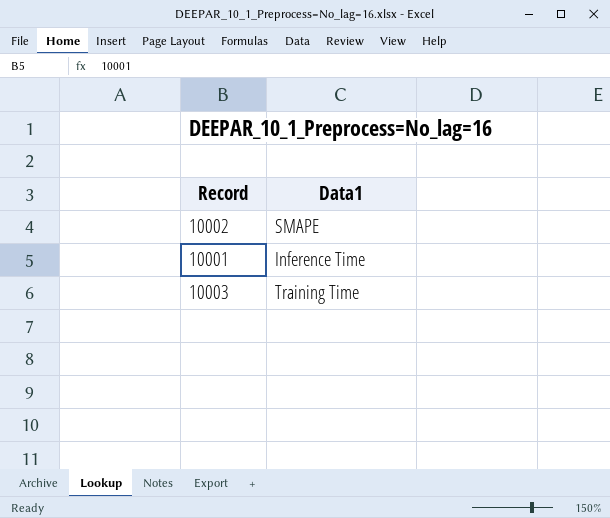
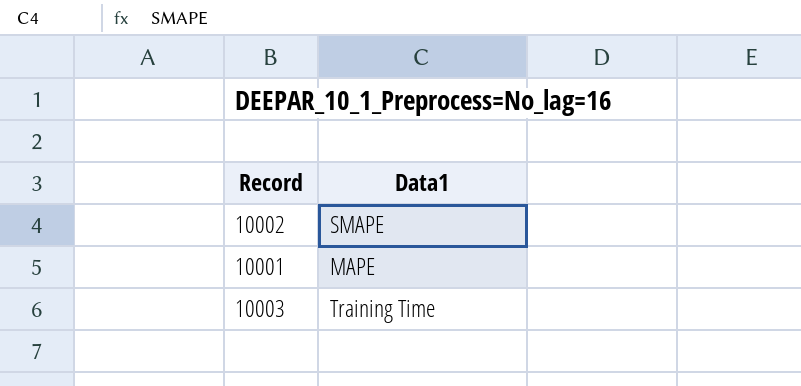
10001 | Data1: Inference Time -> MAPE

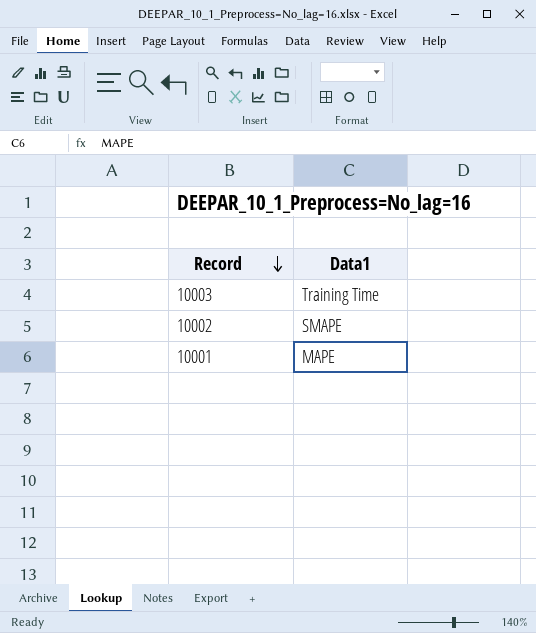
row order: none -> Record descending

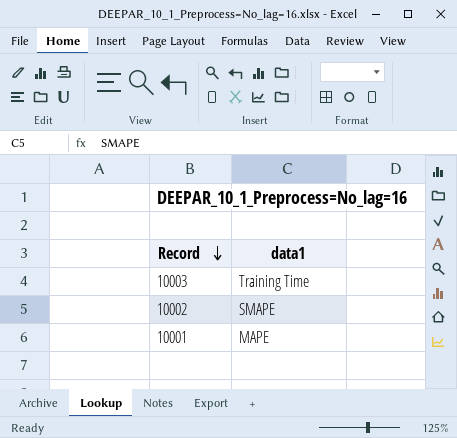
column name: Data1 -> data1

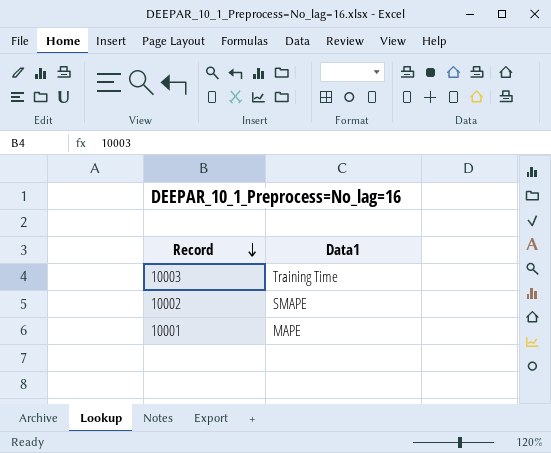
column name: data1 -> Data1

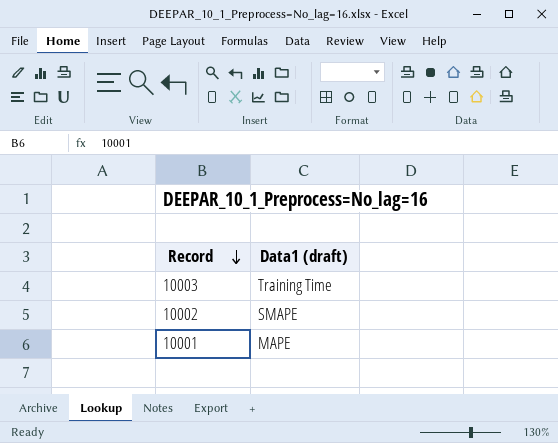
column name: Data1 -> Data1 (draft)

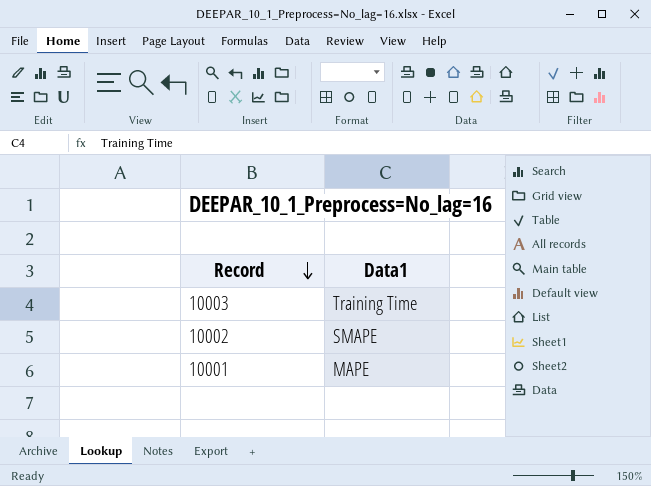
column name: Data1 (draft) -> Data1

